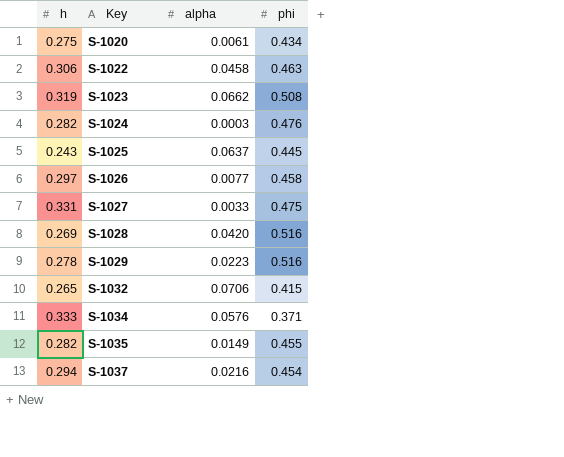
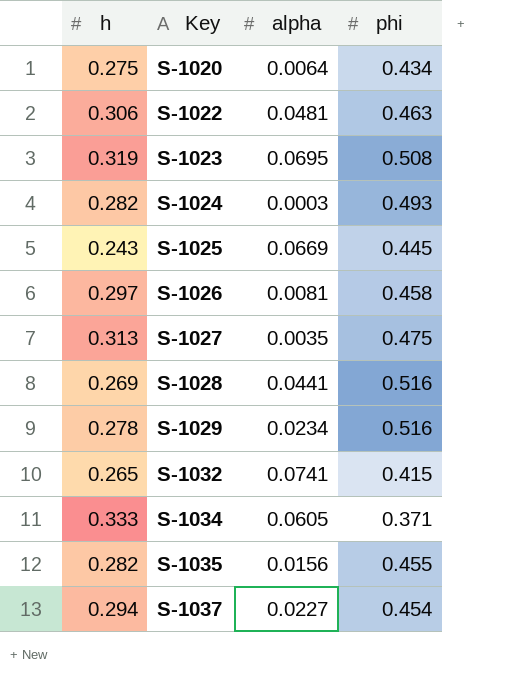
S-1020 | alpha: 0.0061 -> 0.0064
S-1022 | alpha: 0.0458 -> 0.0481
S-1023 | alpha: 0.0662 -> 0.0695
S-1024 | phi: 0.476 -> 0.493
S-1025 | alpha: 0.0637 -> 0.0669
S-1026 | alpha: 0.0077 -> 0.0081
S-1027 | h: 0.331 -> 0.313
S-1027 | alpha: 0.0033 -> 0.0035
S-1028 | alpha: 0.0420 -> 0.0441
S-1029 | alpha: 0.0223 -> 0.0234
S-1032 | alpha: 0.0706 -> 0.0741
S-1034 | alpha: 0.0576 -> 0.0605
S-1035 | alpha: 0.0149 -> 0.0156
S-1037 | alpha: 0.0216 -> 0.0227

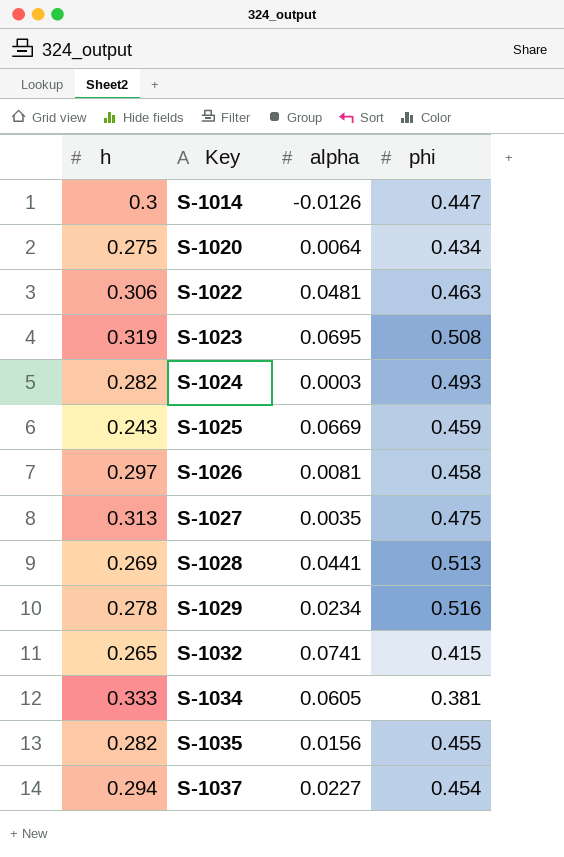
row S-1014: none -> 0.3 | -0.0126 | 0.447
S-1025 | phi: 0.445 -> 0.459
S-1028 | phi: 0.516 -> 0.513
S-1034 | phi: 0.371 -> 0.381

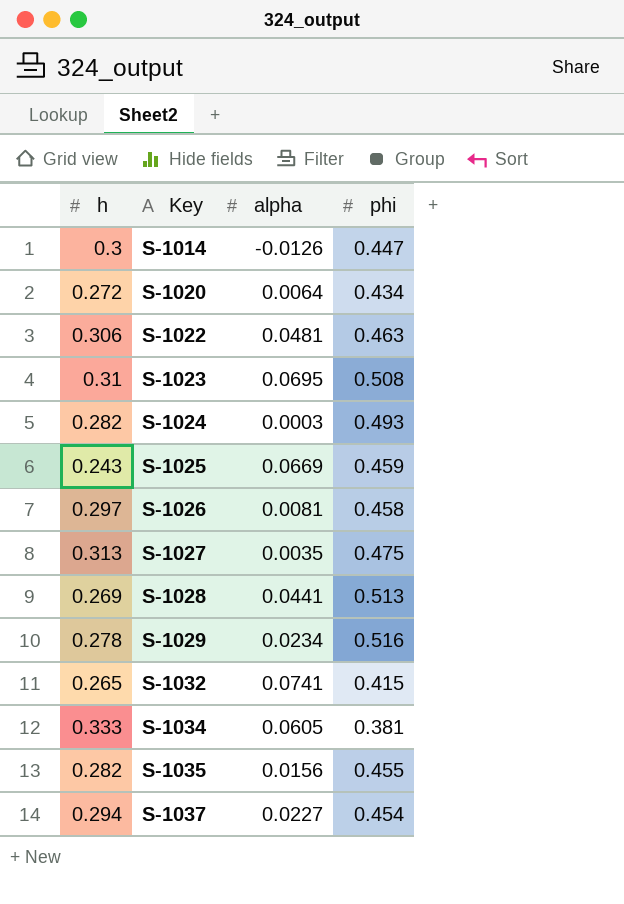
S-1020 | h: 0.275 -> 0.272
S-1023 | h: 0.319 -> 0.31

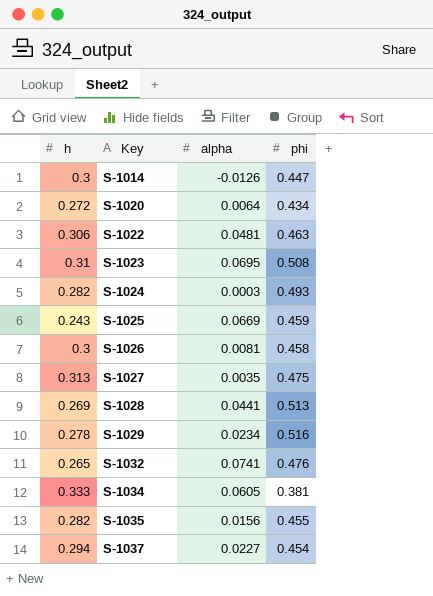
S-1026 | h: 0.297 -> 0.3
S-1032 | phi: 0.415 -> 0.476

